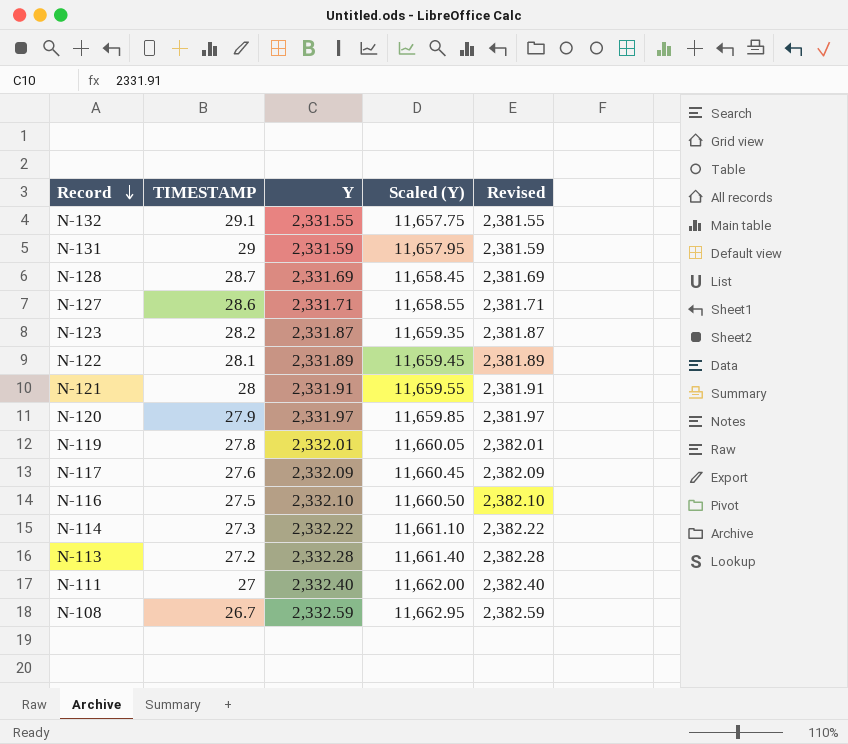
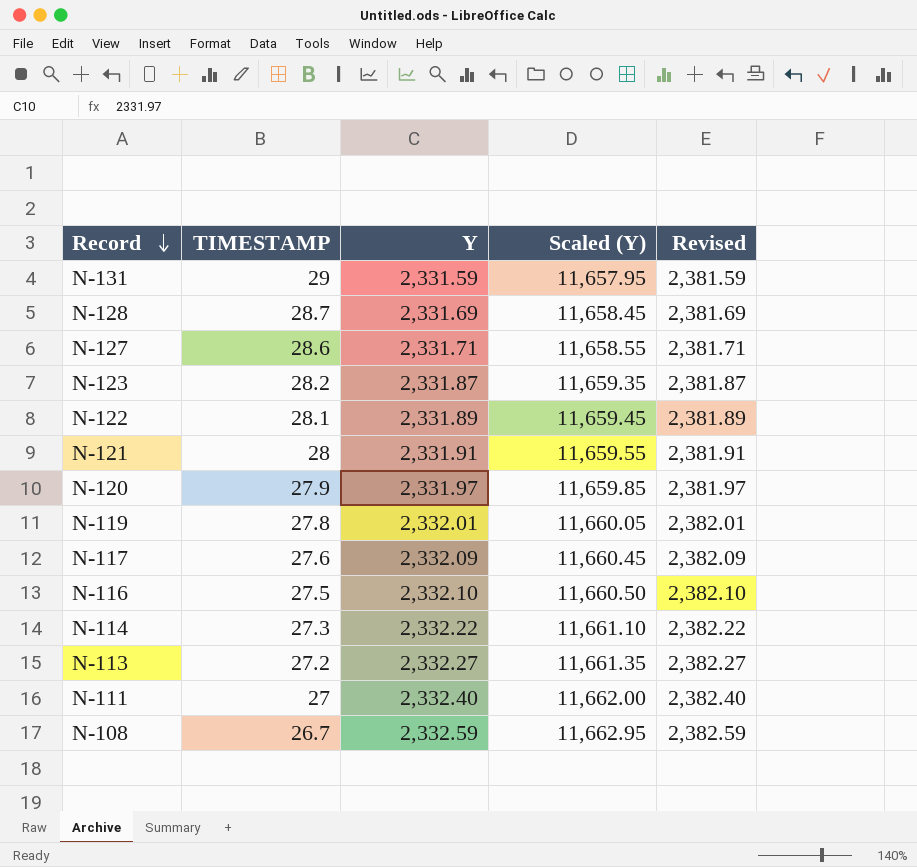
row N-132: 29.1 | 2,331.55 | 11,657.75 | 2,381.55 -> none
N-113 | Y: 2,332.28 -> 2,332.27
N-113 | Scaled (Y): 11,661.40 -> 11,661.35
N-113 | Revised: 2,382.28 -> 2,382.27

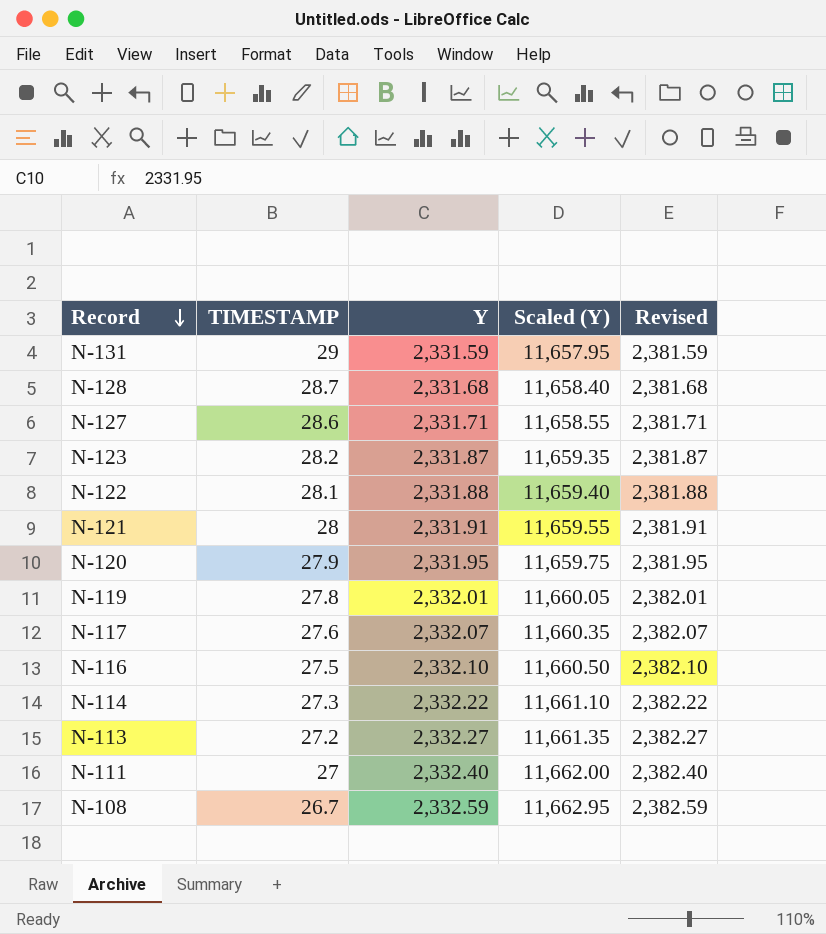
N-128 | Y: 2,331.69 -> 2,331.68
N-128 | Scaled (Y): 11,658.45 -> 11,658.40
N-128 | Revised: 2,381.69 -> 2,381.68
N-122 | Y: 2,331.89 -> 2,331.88
N-122 | Scaled (Y): 11,659.45 -> 11,659.40
N-122 | Revised: 2,381.89 -> 2,381.88
N-120 | Y: 2,331.97 -> 2,331.95
N-120 | Scaled (Y): 11,659.85 -> 11,659.75
N-120 | Revised: 2,381.97 -> 2,381.95
N-117 | Y: 2,332.09 -> 2,332.07
N-117 | Scaled (Y): 11,660.45 -> 11,660.35
N-117 | Revised: 2,382.09 -> 2,382.07

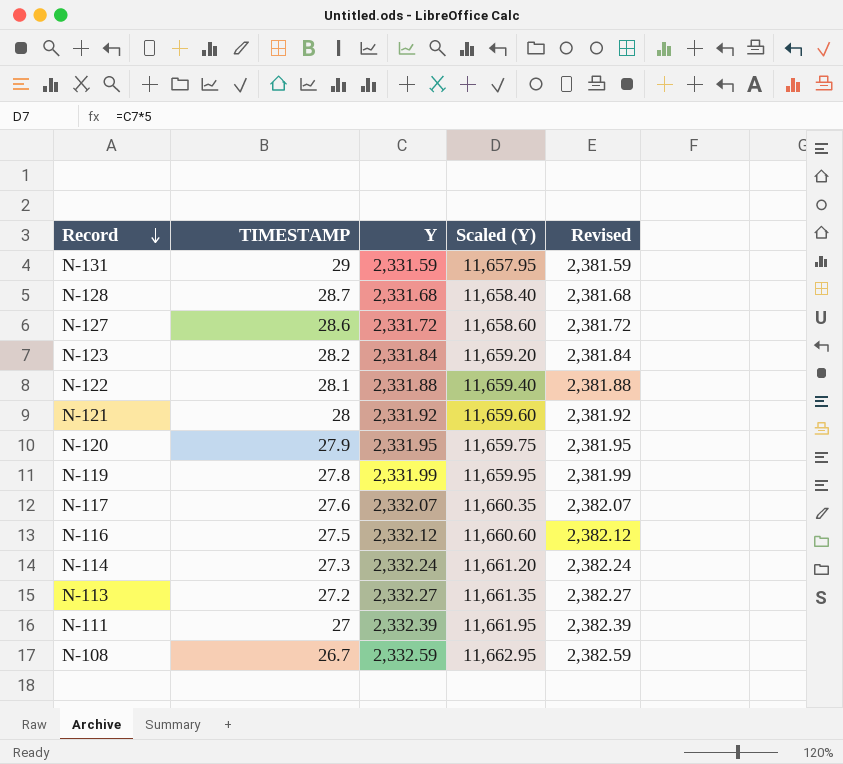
N-127 | Y: 2,331.71 -> 2,331.72
N-127 | Scaled (Y): 11,658.55 -> 11,658.60
N-127 | Revised: 2,381.71 -> 2,381.72
N-123 | Y: 2,331.87 -> 2,331.84
N-123 | Scaled (Y): 11,659.35 -> 11,659.20
N-123 | Revised: 2,381.87 -> 2,381.84
N-121 | Y: 2,331.91 -> 2,331.92
N-121 | Scaled (Y): 11,659.55 -> 11,659.60
N-121 | Revised: 2,381.91 -> 2,381.92
N-119 | Y: 2,332.01 -> 2,331.99
N-119 | Scaled (Y): 11,660.05 -> 11,659.95
N-119 | Revised: 2,382.01 -> 2,381.99
N-116 | Y: 2,332.10 -> 2,332.12
N-116 | Scaled (Y): 11,660.50 -> 11,660.60
N-116 | Revised: 2,382.10 -> 2,382.12
N-114 | Y: 2,332.22 -> 2,332.24
N-114 | Scaled (Y): 11,661.10 -> 11,661.20
N-114 | Revised: 2,382.22 -> 2,382.24
N-111 | Y: 2,332.40 -> 2,332.39
N-111 | Scaled (Y): 11,662.00 -> 11,661.95
N-111 | Revised: 2,382.40 -> 2,382.39

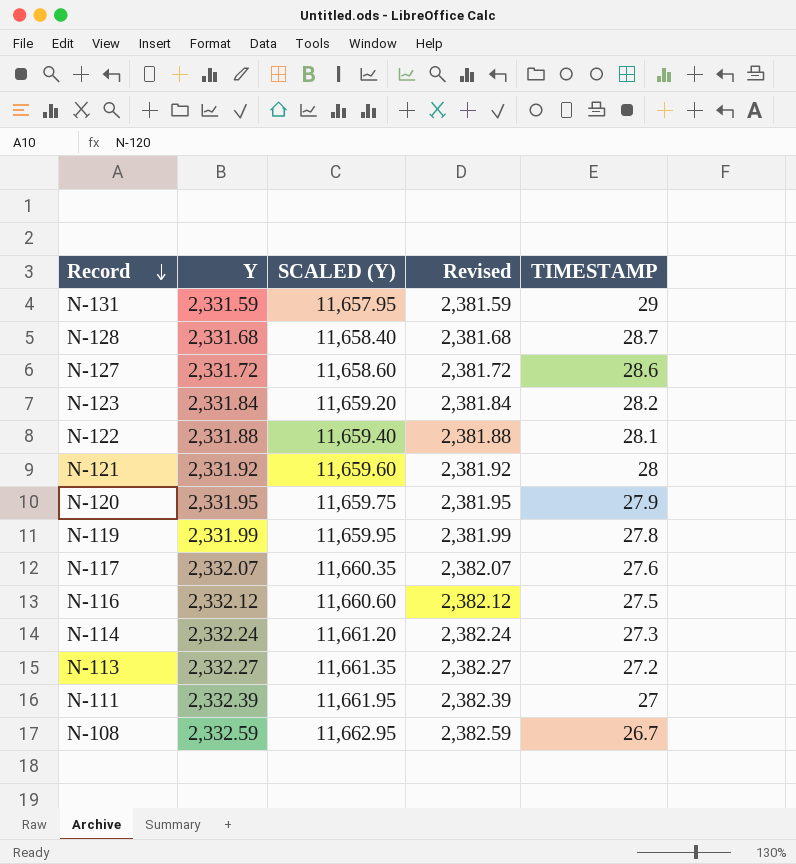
column name: Scaled (Y) -> SCALED (Y)
column TIMESTAMP | position: 2 -> 5

